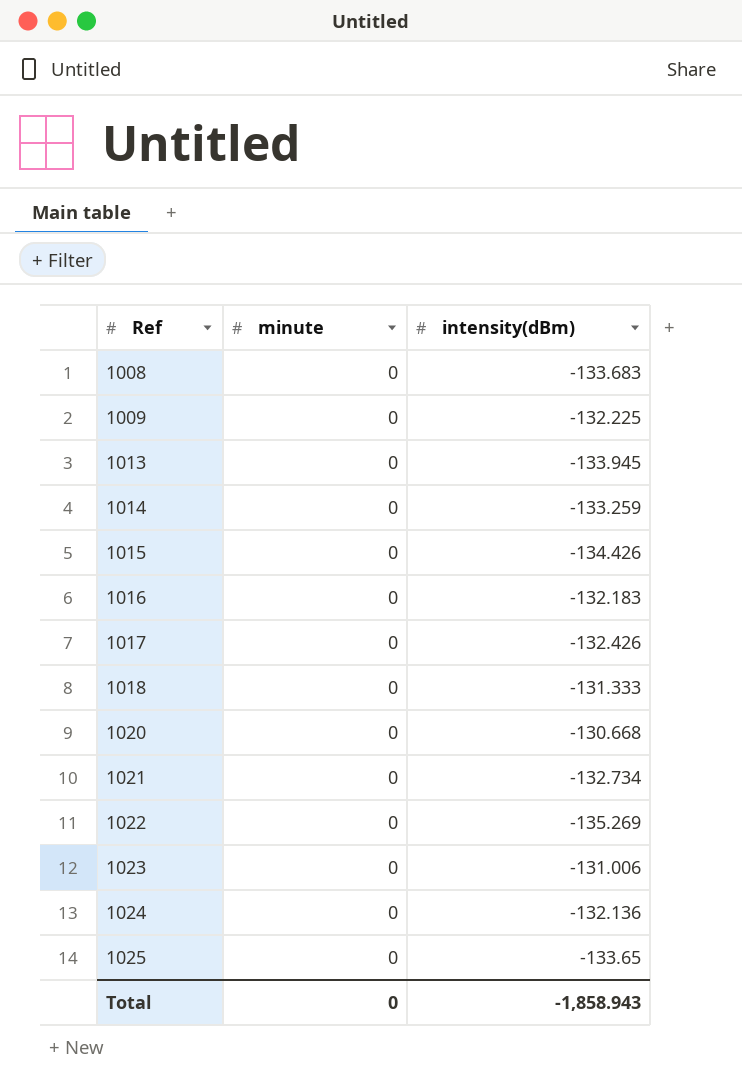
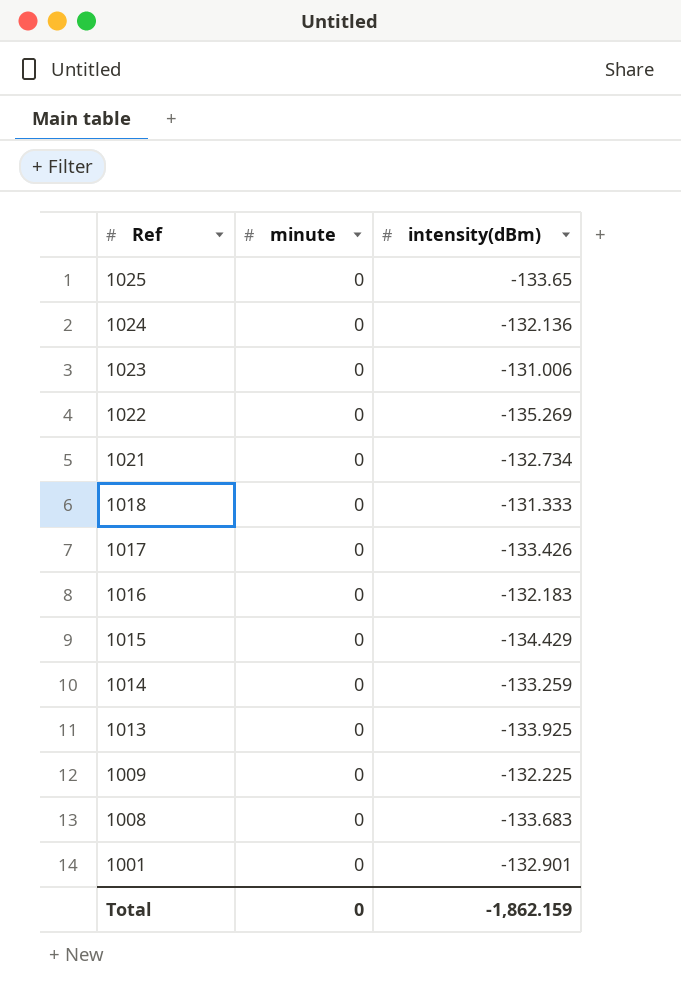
row order: Ref ascending -> Ref descending
row 1020: 0 | -130.668 -> none
1017 | intensity(dBm): -132.426 -> -133.426
1015 | intensity(dBm): -134.426 -> -134.429
1013 | intensity(dBm): -133.945 -> -133.925
row 1001: none -> 0 | -132.901
Total | intensity(dBm): -1,858.943 -> -1,862.159

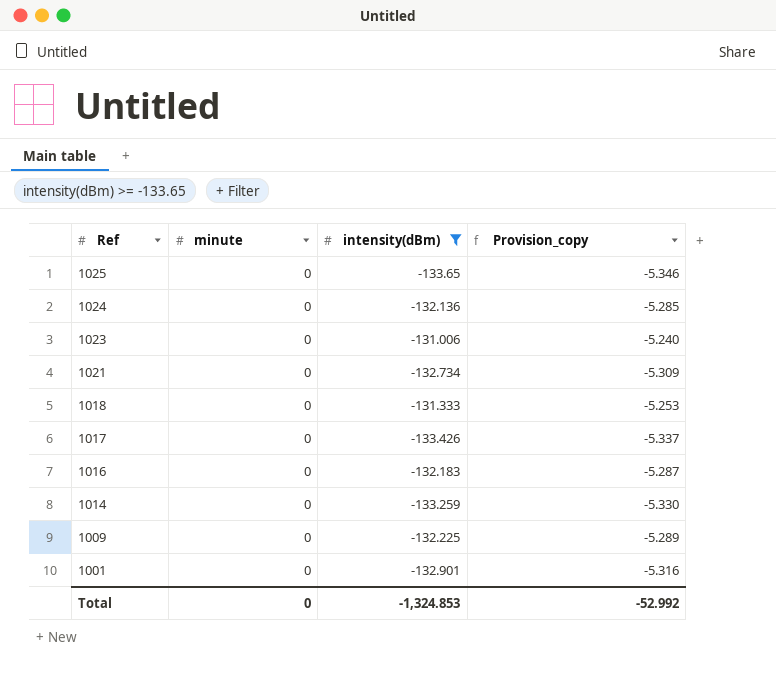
filter: none -> intensity(dBm) >= -133.65
column Provision_copy | formula: none -> [intensity(dBm)] * 0.04
Total | intensity(dBm): -1,862.159 -> -1,324.853

